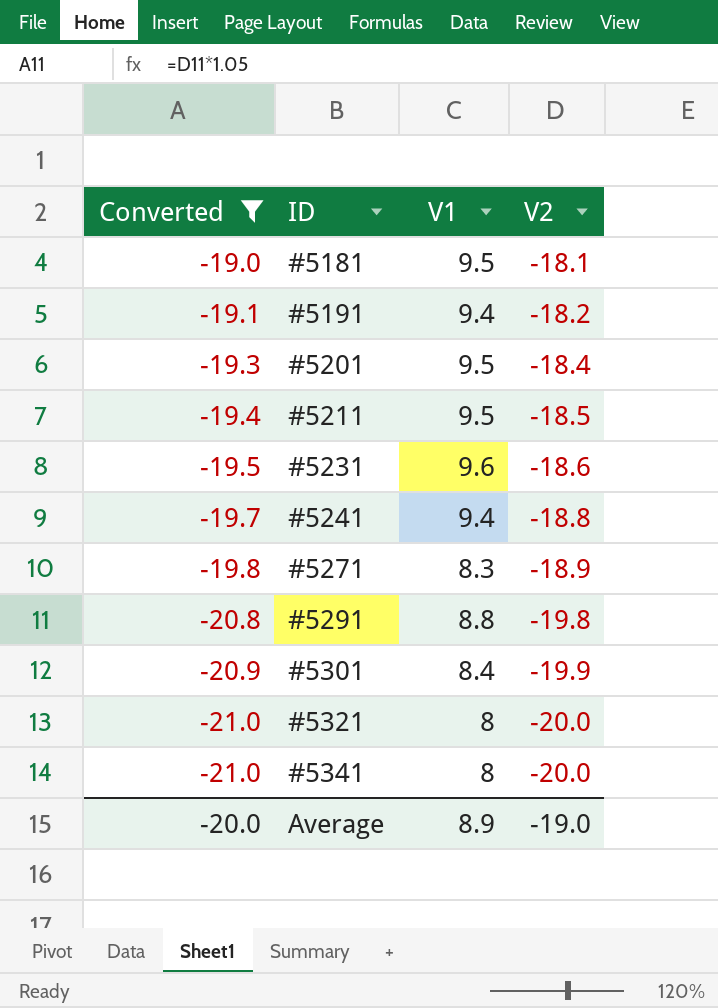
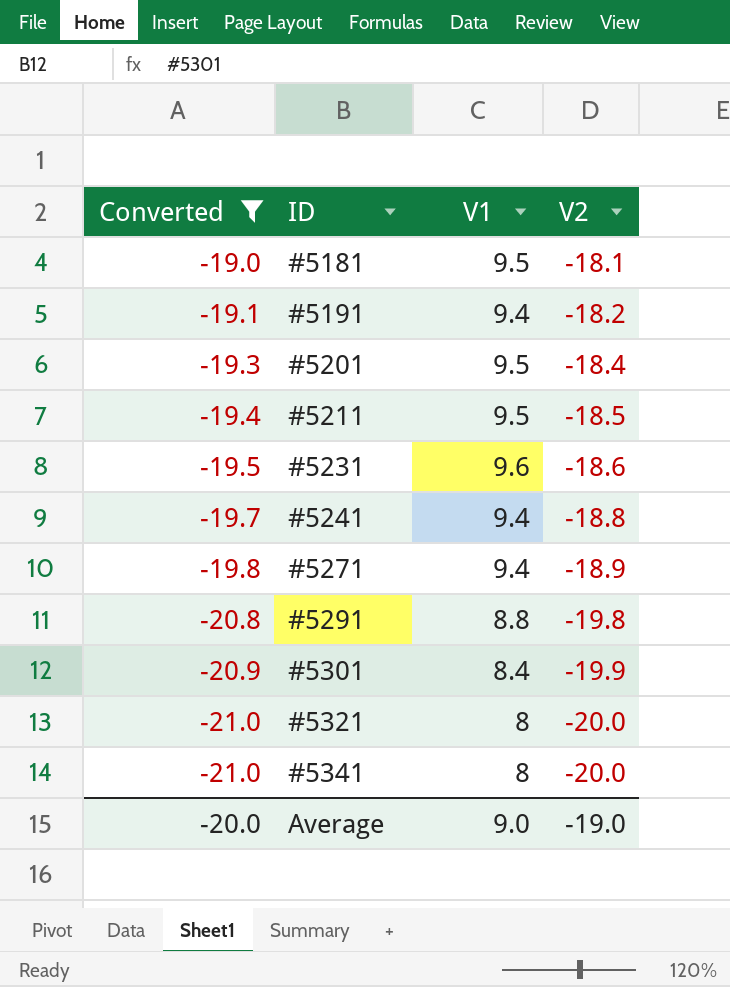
#5271 | V1: 8.3 -> 9.4
Average | V1: 8.9 -> 9.0

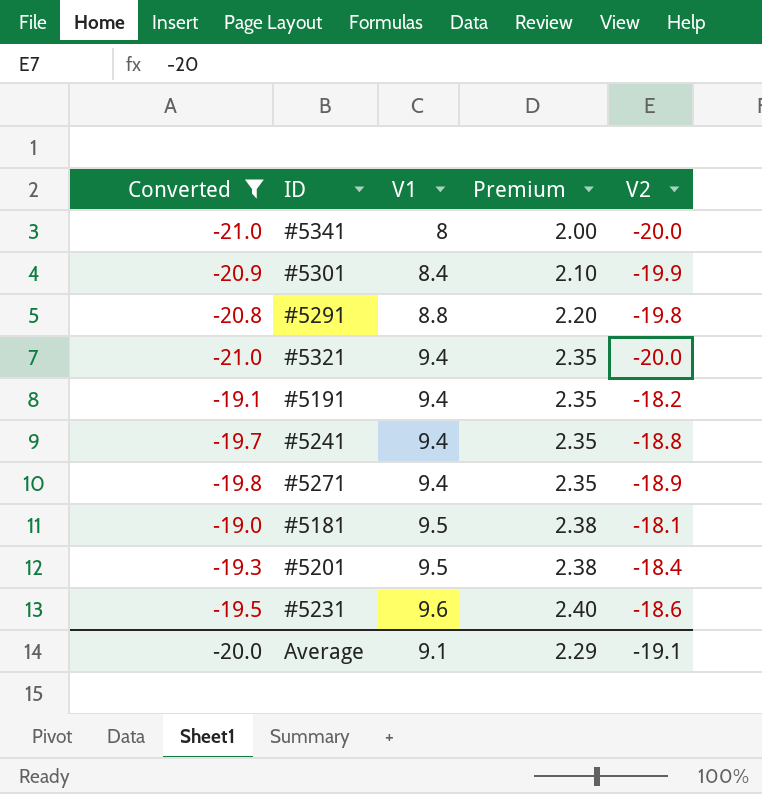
row order: Converted descending -> V1 ascending
column Premium | formula: none -> [V1] * 0.25
row #5211: -19.4 | 9.5 | -18.5 -> none
#5321 | V1: 8 -> 9.4
Average | V1: 9.0 -> 9.1
Average | V2: -19.0 -> -19.1

